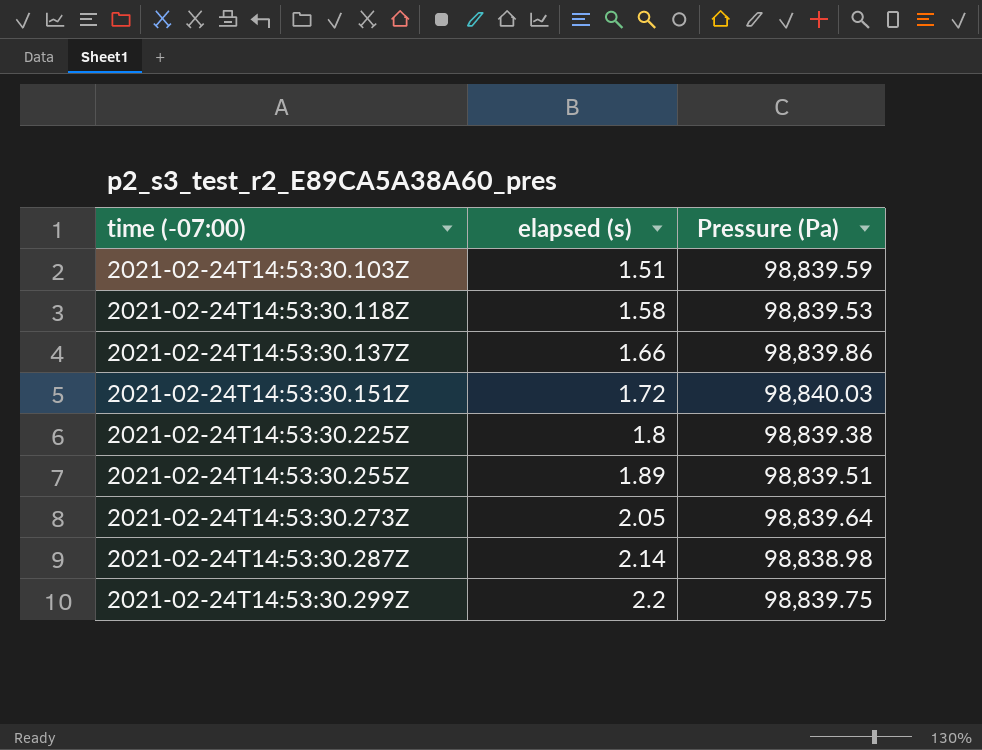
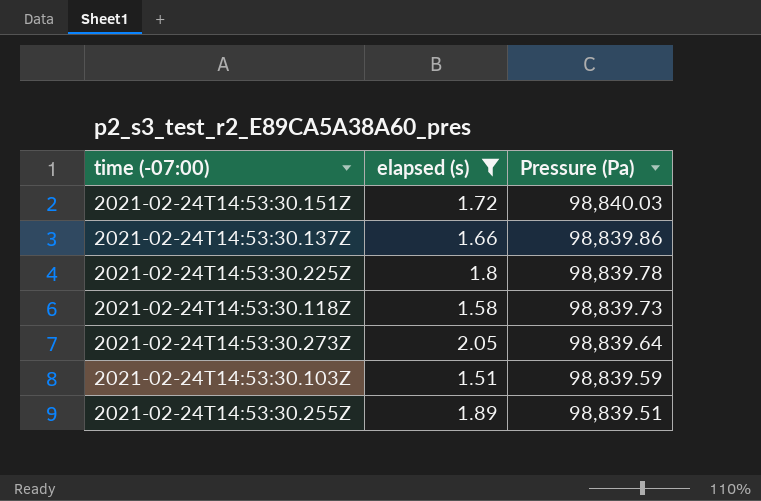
filter: none -> elapsed (s) <= 2.05
row order: time (-07:00) ascending -> Pressure (Pa) descending
2021-02-24T14:53:30.225Z | Pressure (Pa): 98,839.38 -> 98,839.78
2021-02-24T14:53:30.118Z | Pressure (Pa): 98,839.53 -> 98,839.73

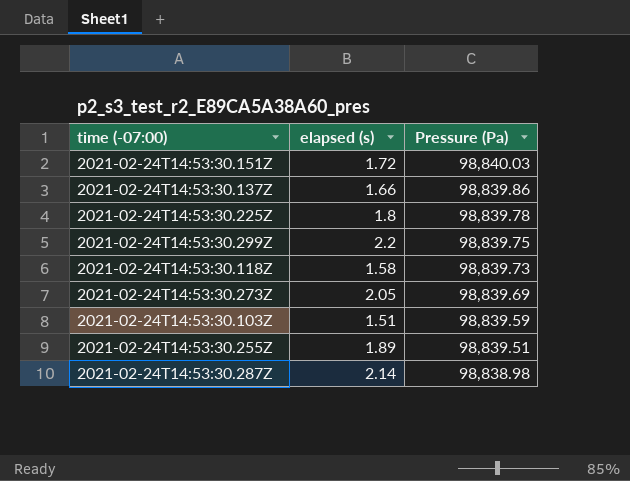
filter: elapsed (s) <= 2.05 -> none
2021-02-24T14:53:30.273Z | Pressure (Pa): 98,839.64 -> 98,839.69

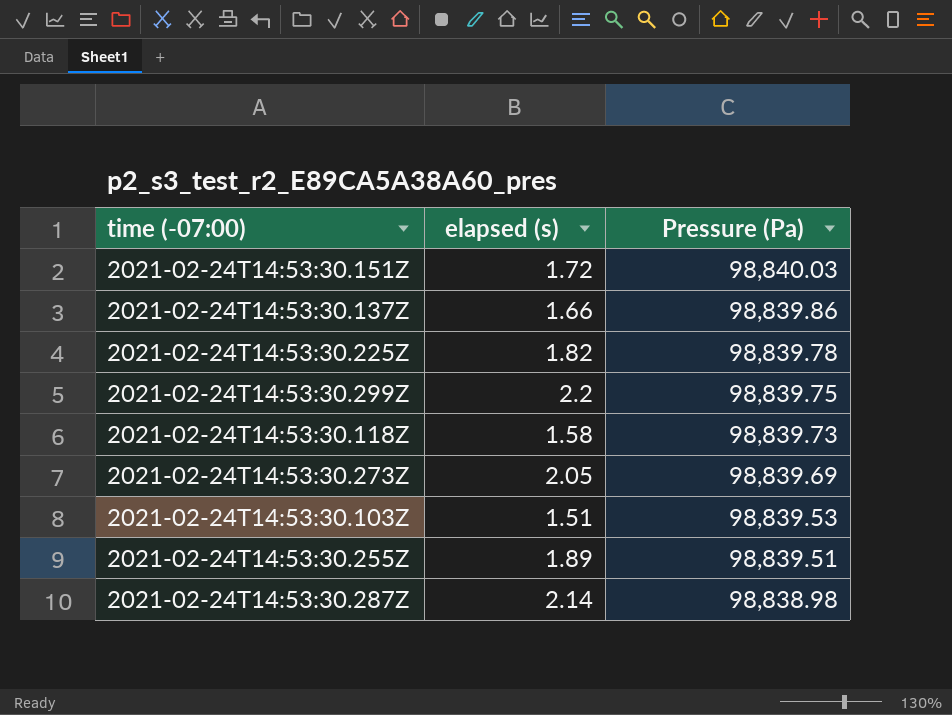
2021-02-24T14:53:30.225Z | elapsed (s): 1.8 -> 1.82
2021-02-24T14:53:30.103Z | Pressure (Pa): 98,839.59 -> 98,839.53

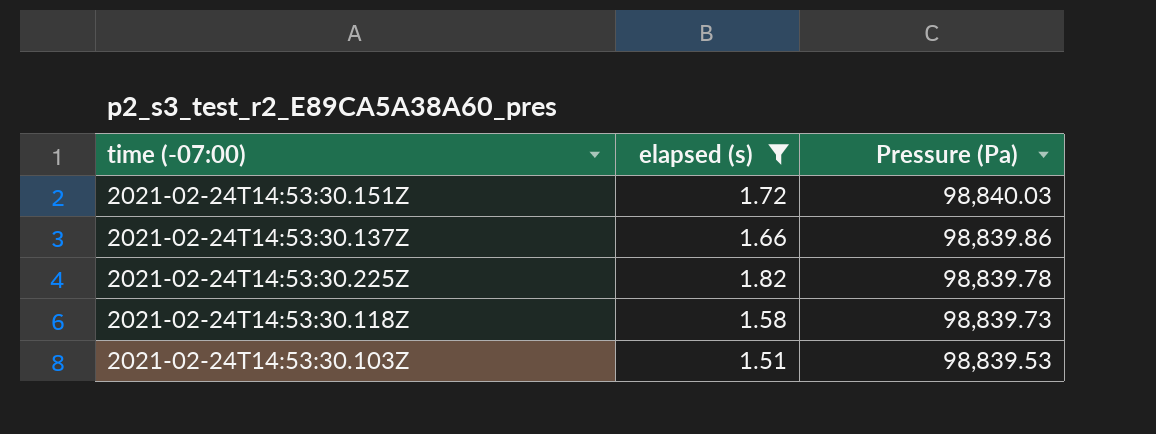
filter: none -> elapsed (s) <= 1.82

